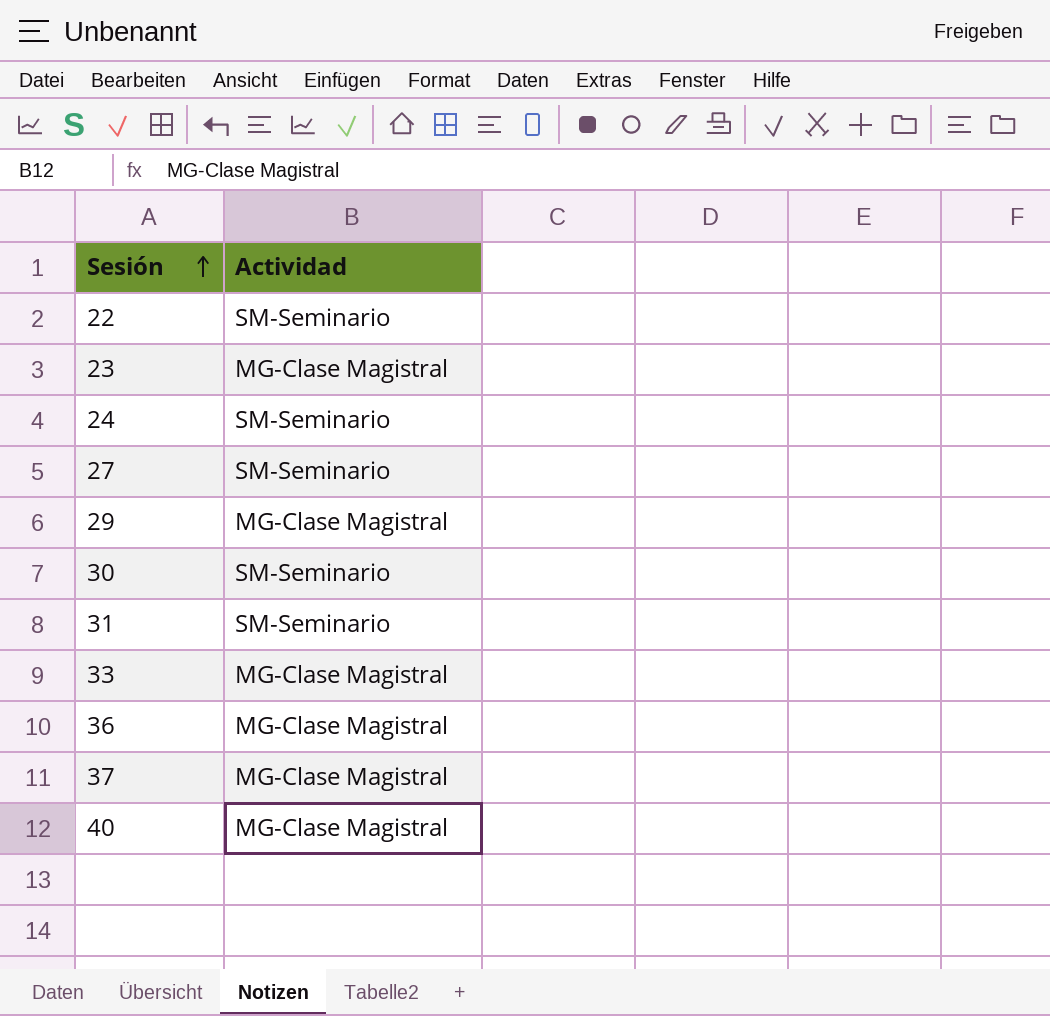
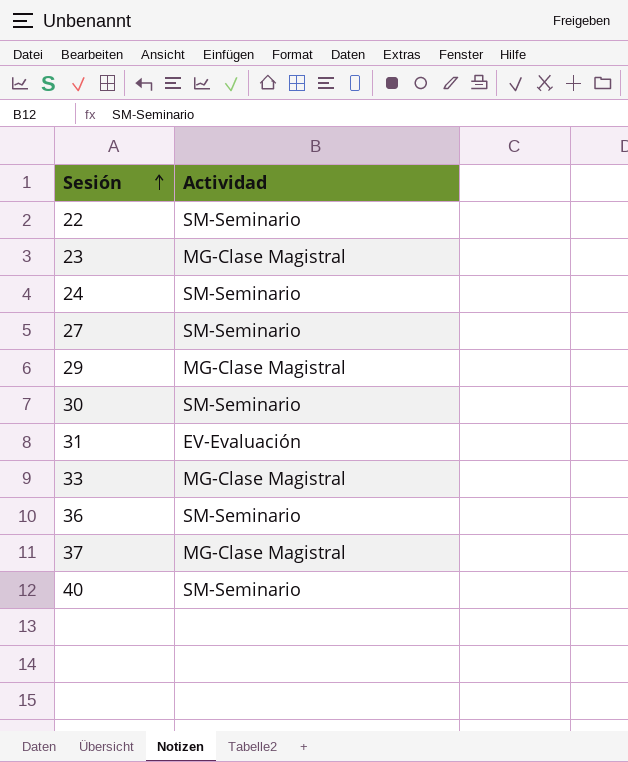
31 | Actividad: SM-Seminario -> EV-Evaluación
36 | Actividad: MG-Clase Magistral -> SM-Seminario
40 | Actividad: MG-Clase Magistral -> SM-Seminario

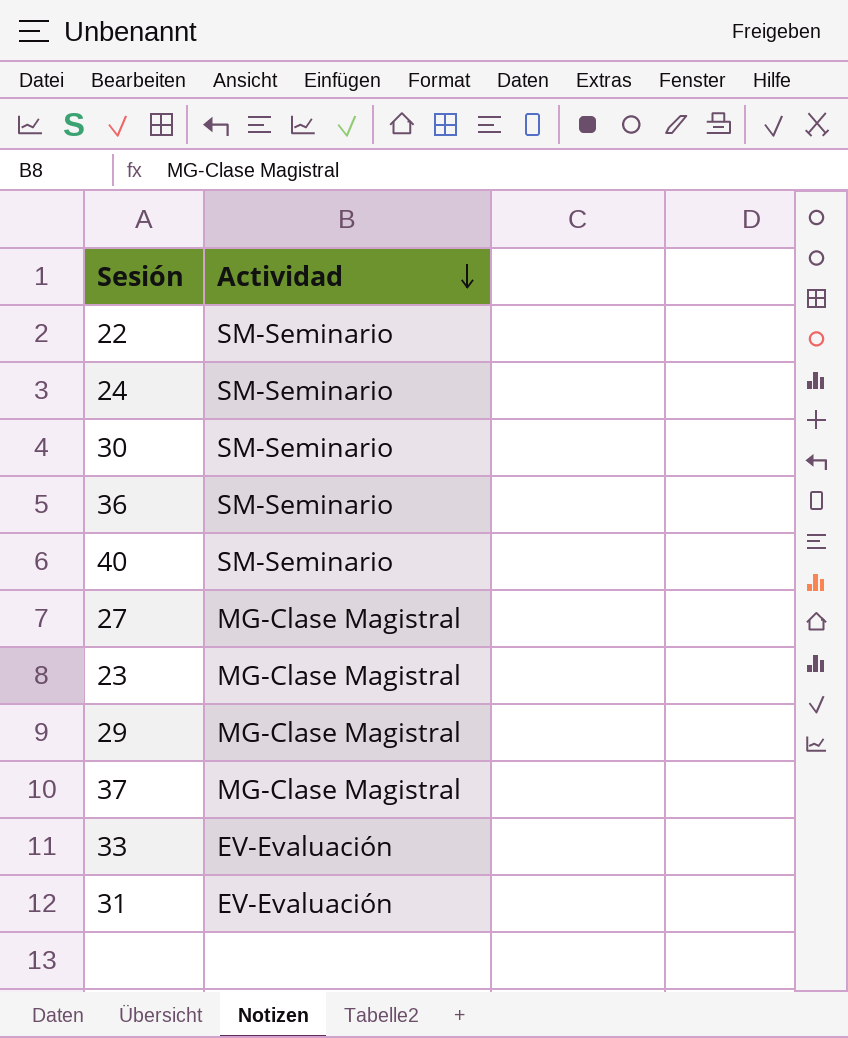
row order: Sesión ascending -> Actividad descending
27 | Actividad: SM-Seminario -> MG-Clase Magistral
33 | Actividad: MG-Clase Magistral -> EV-Evaluación

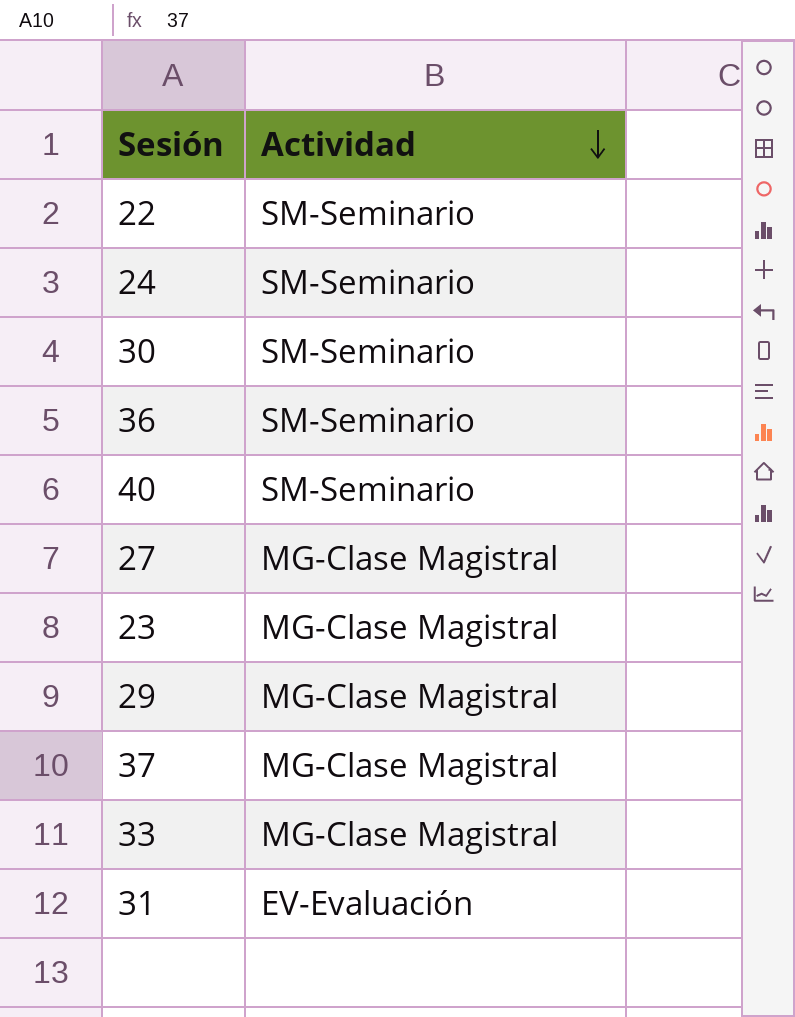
33 | Actividad: EV-Evaluación -> MG-Clase Magistral

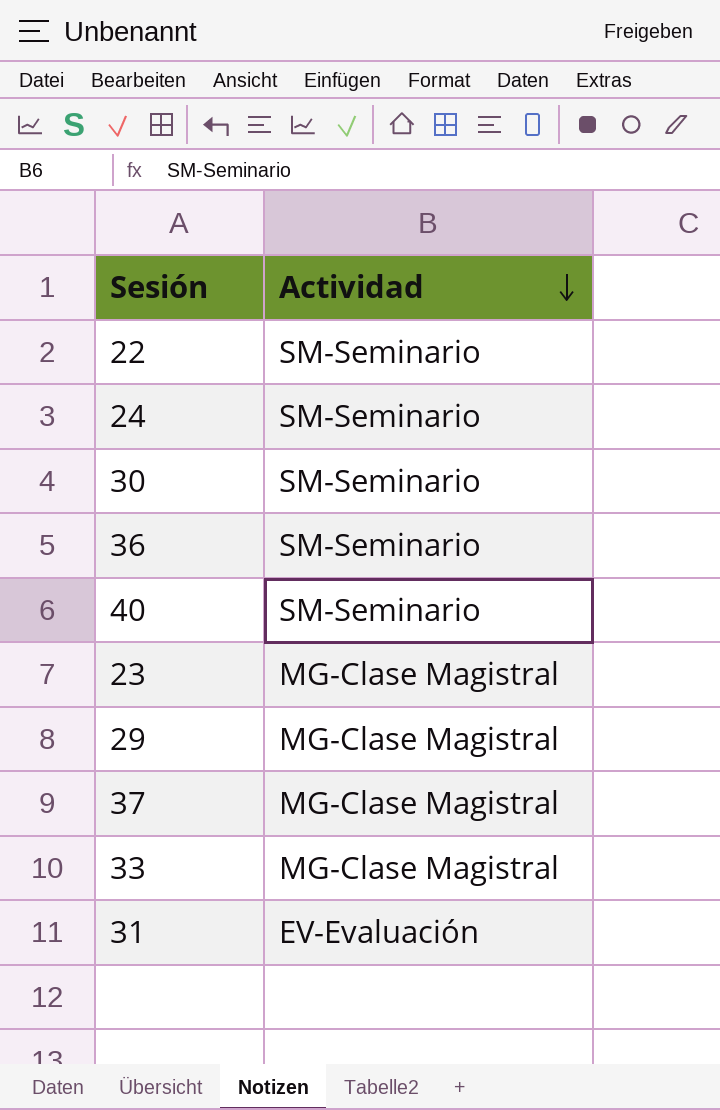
row 27: MG-Clase Magistral -> none

